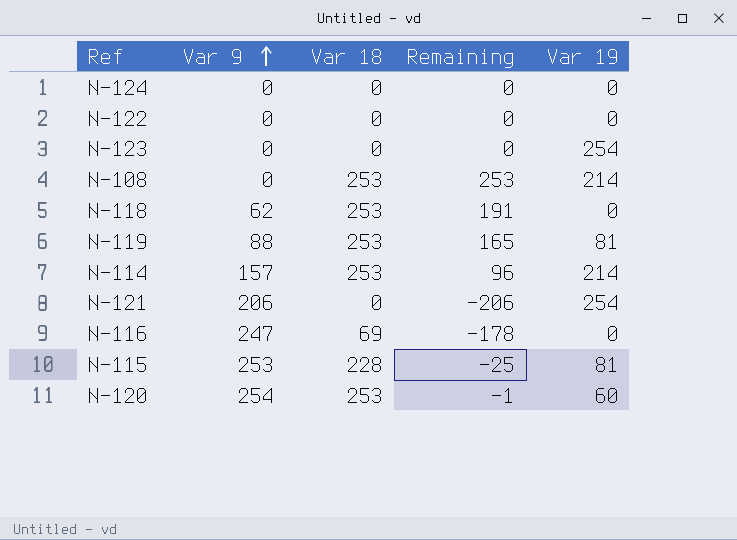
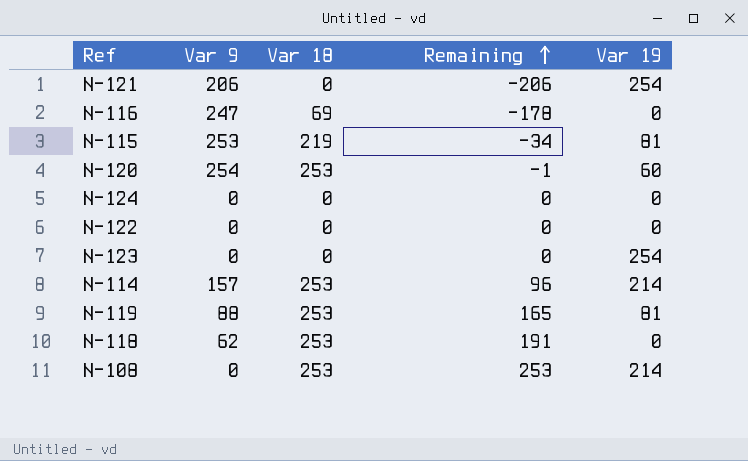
row order: Var 9 ascending -> Remaining ascending
N-115 | Var 18: 228 -> 219
N-115 | Remaining: -25 -> -34

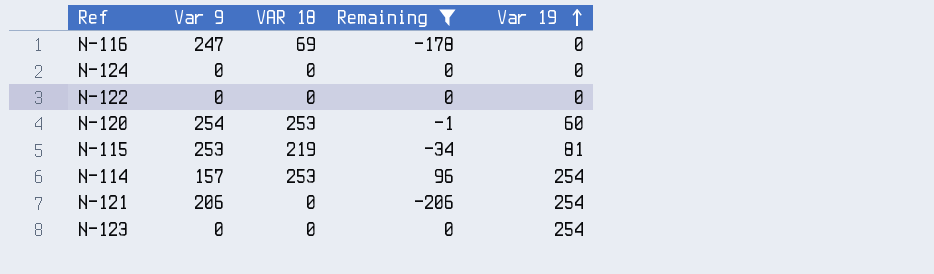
filter: none -> Remaining <= 96
row order: Remaining ascending -> Var 19 ascending
column name: Var 18 -> VAR 18
N-114 | Var 19: 214 -> 254

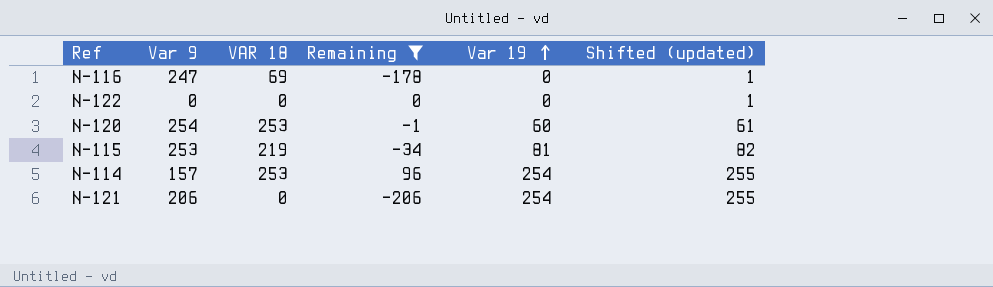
column Shifted (updated) | formula: none -> [Var 19] + 1
row N-124: 0 | 0 | 0 | 0 -> none
row N-123: 0 | 0 | 0 | 254 -> none

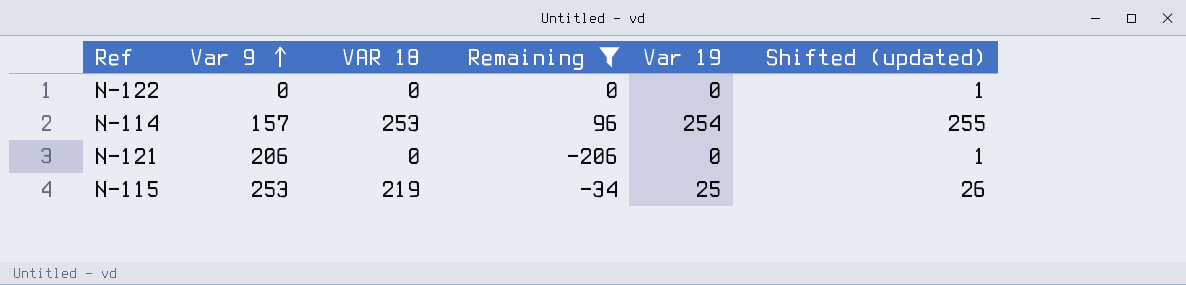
row order: Var 19 ascending -> Var 9 ascending
row N-116: 247 | 69 | -178 | 0 | 1 -> none
row N-120: 254 | 253 | -1 | 60 | 61 -> none
N-121 | Var 19: 254 -> 0
N-121 | Shifted (updated): 255 -> 1
N-115 | Var 19: 81 -> 25
N-115 | Shifted (updated): 82 -> 26

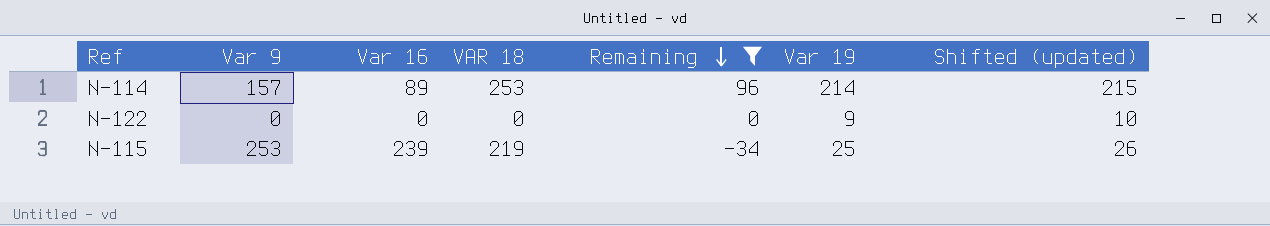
row order: Var 9 ascending -> Remaining descending
column Var 16 | position: none -> 3
row N-121: 206 | 0 | -206 | 0 | 1 -> none
N-114 | Var 19: 254 -> 214
N-114 | Shifted (updated): 255 -> 215
N-122 | Var 19: 0 -> 9
N-122 | Shifted (updated): 1 -> 10

